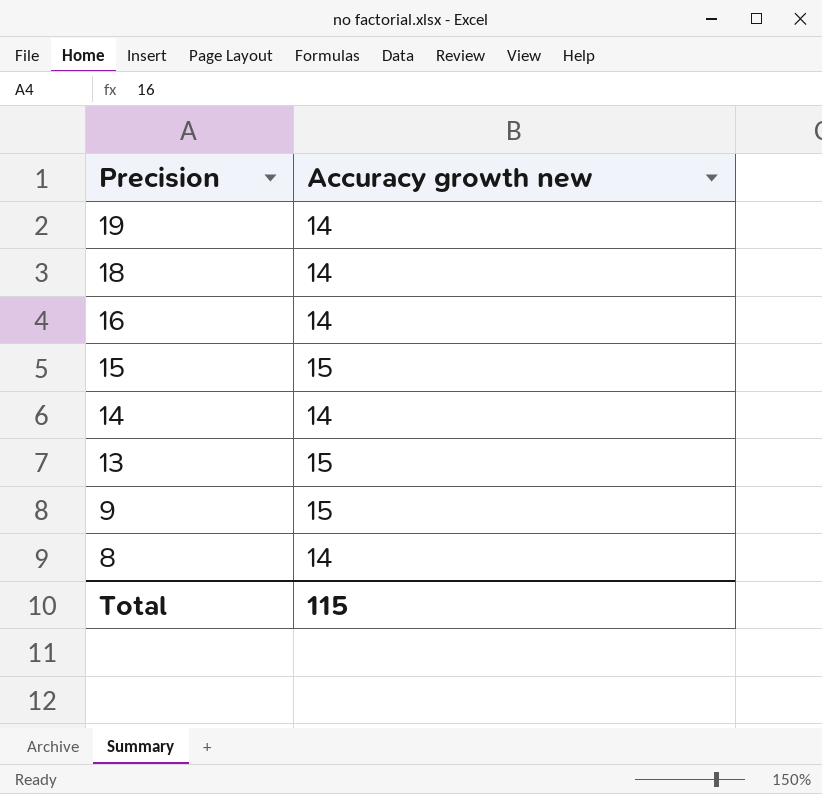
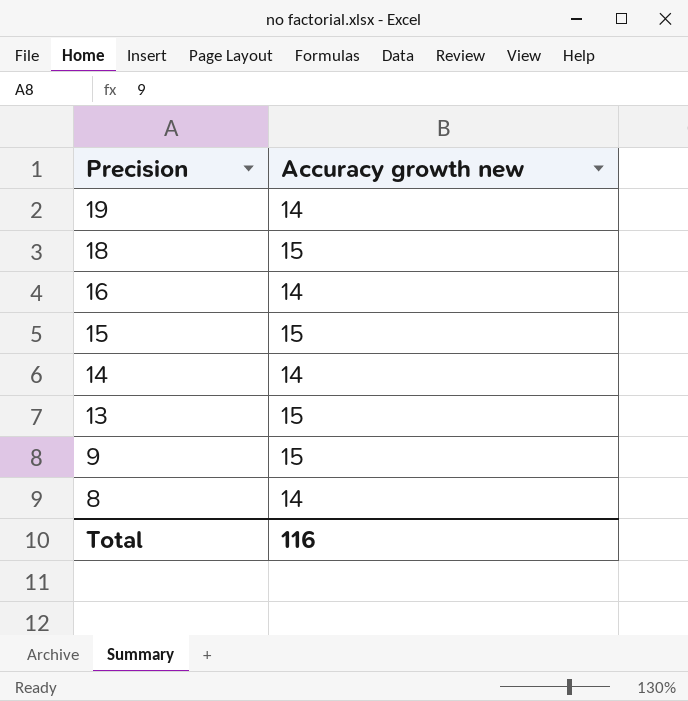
18 | Accuracy growth new: 14 -> 15
Total | Accuracy growth new: 115 -> 116

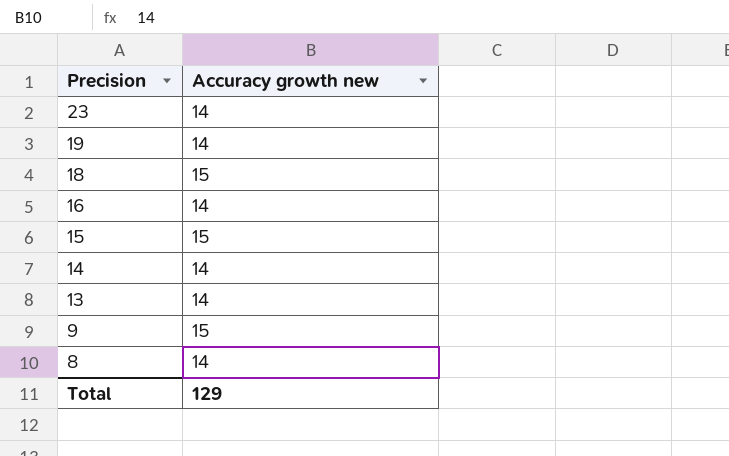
row 23: none -> 14
13 | Accuracy growth new: 15 -> 14
Total | Accuracy growth new: 116 -> 129

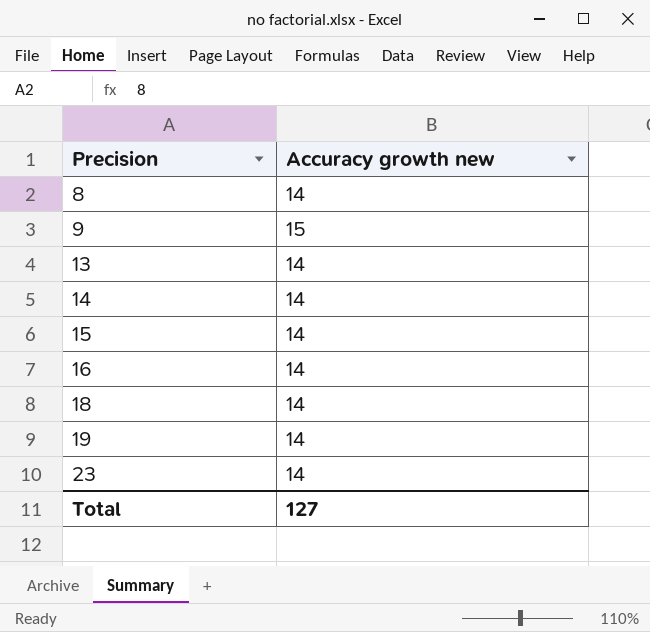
row order: Precision descending -> Precision ascending
15 | Accuracy growth new: 15 -> 14
18 | Accuracy growth new: 15 -> 14
Total | Accuracy growth new: 129 -> 127

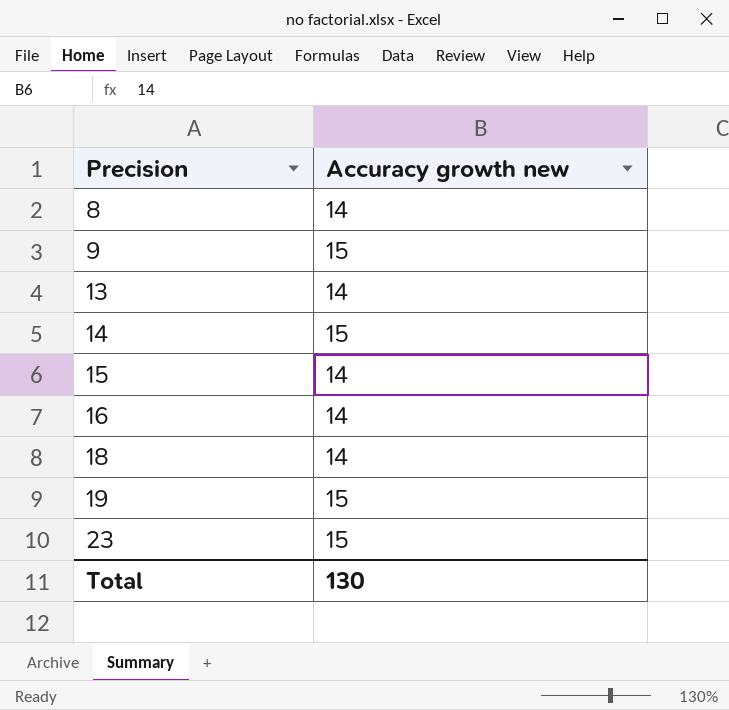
14 | Accuracy growth new: 14 -> 15
19 | Accuracy growth new: 14 -> 15
23 | Accuracy growth new: 14 -> 15
Total | Accuracy growth new: 127 -> 130

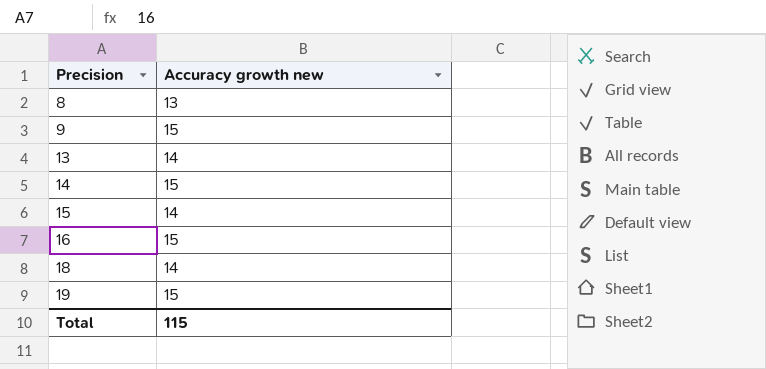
row 23: 15 -> none
8 | Accuracy growth new: 14 -> 13
16 | Accuracy growth new: 14 -> 15
Total | Accuracy growth new: 130 -> 115

